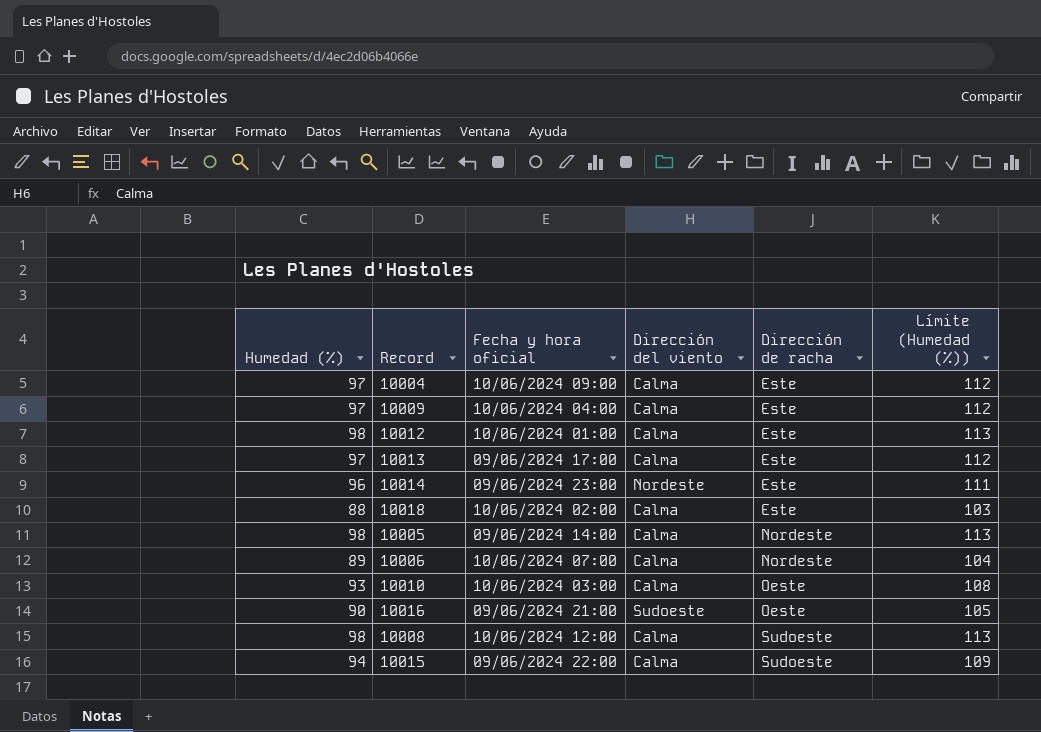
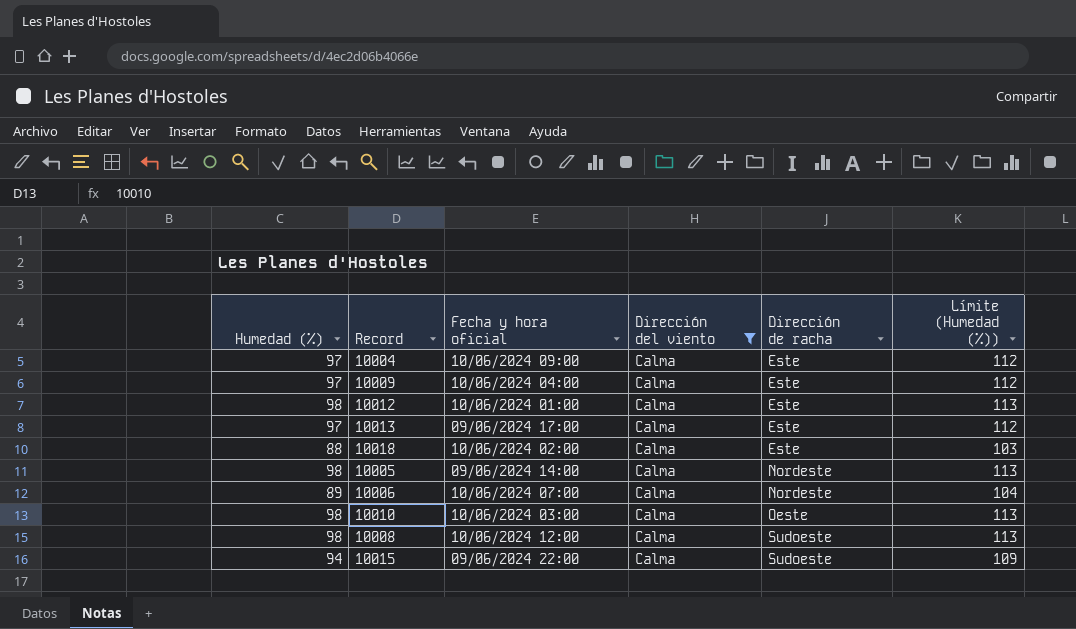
filter: none -> Dirección del viento = Calma
10010 | Humedad (%): 93 -> 98
10010 | Límite (Humedad (%)): 108 -> 113

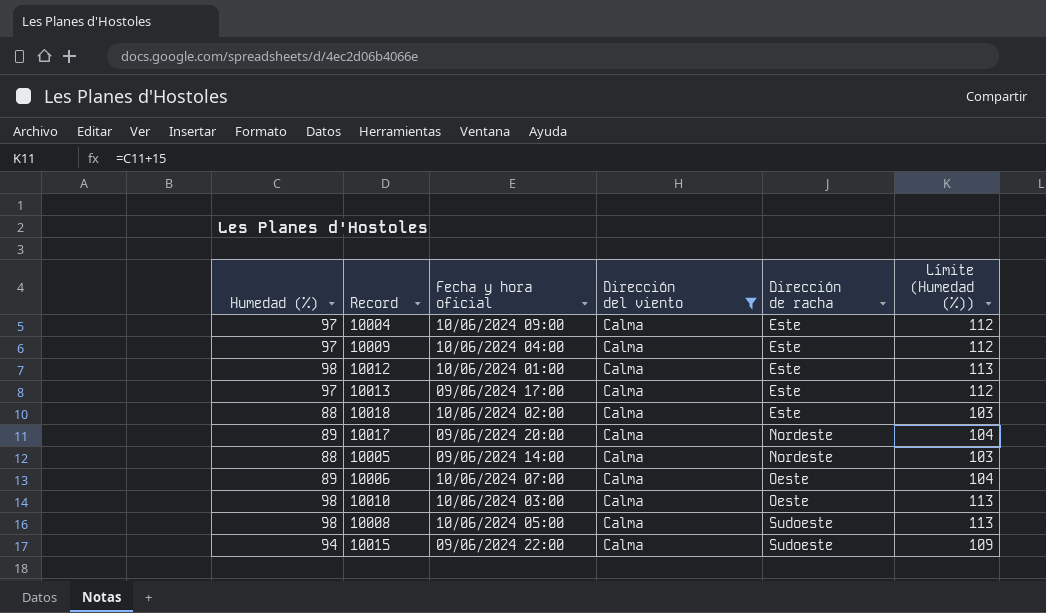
row 10017: none -> 89 | 09/06/2024 20:00 | Calma | Nordeste | 104
10005 | Humedad (%): 98 -> 88
10005 | Límite (Humedad (%)): 113 -> 103
10006 | Dirección de racha: Nordeste -> Oeste
10008 | Fecha y hora oficial: 10/06/2024 12:00 -> 10/06/2024 05:00

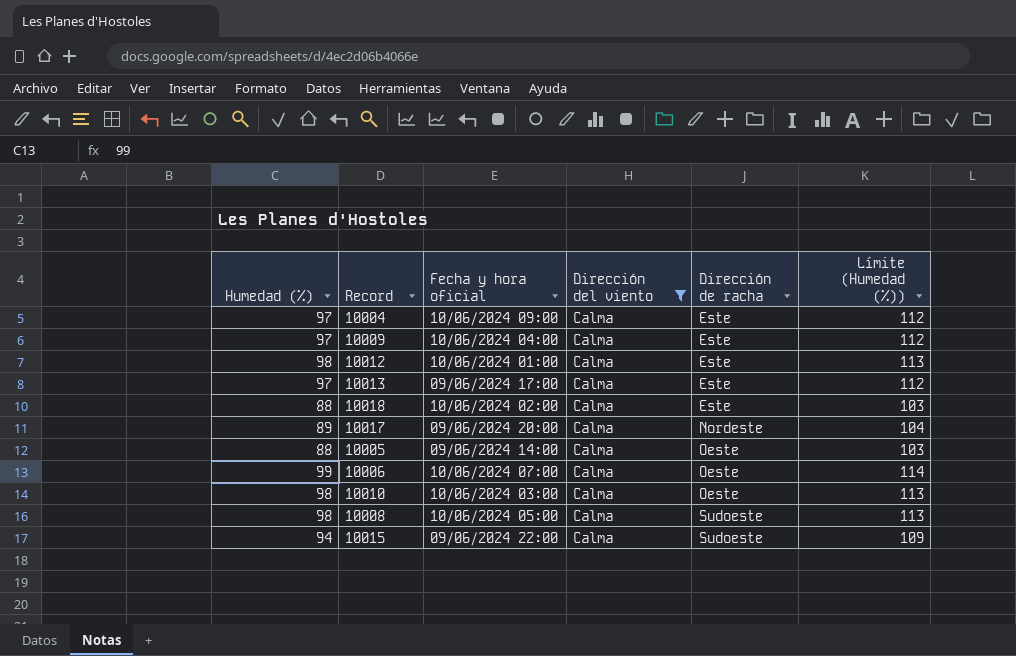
10005 | Dirección de racha: Nordeste -> Oeste
10006 | Humedad (%): 89 -> 99
10006 | Límite (Humedad (%)): 104 -> 114

